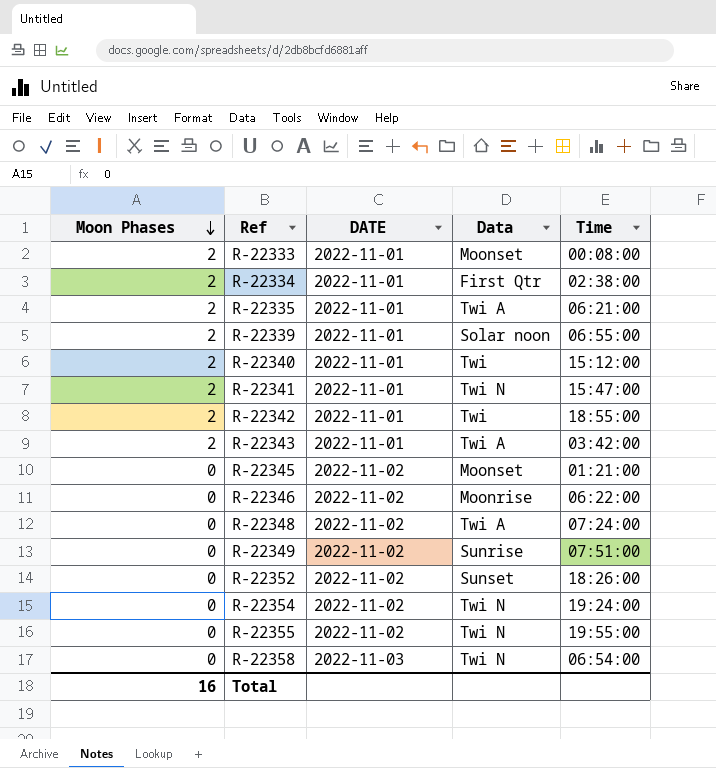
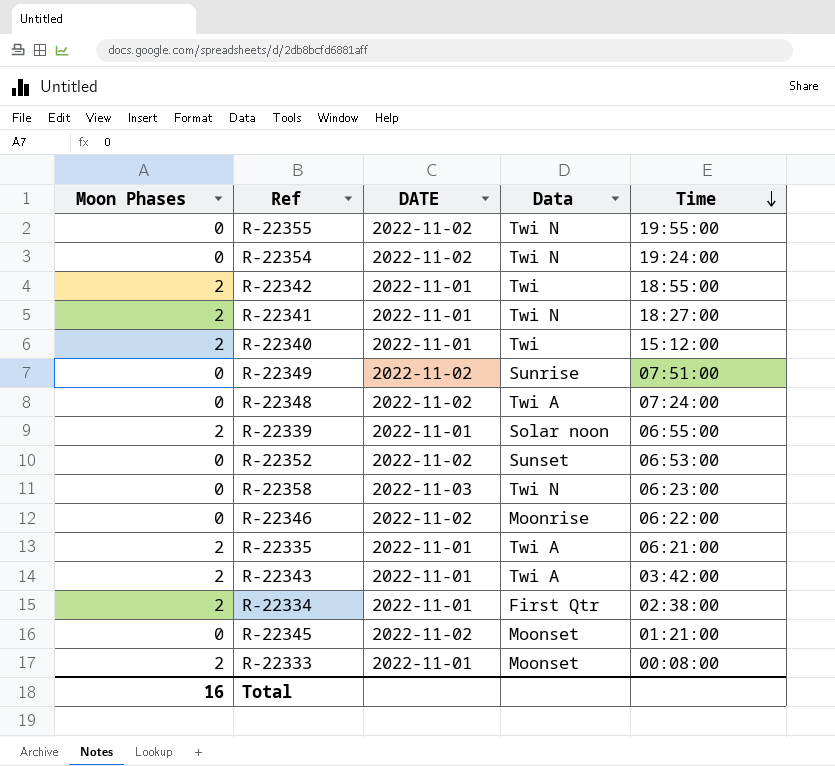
row order: Moon Phases descending -> Time descending
R-22341 | Time: 15:47:00 -> 18:27:00
R-22352 | Time: 18:26:00 -> 06:53:00
R-22358 | Time: 06:54:00 -> 06:23:00

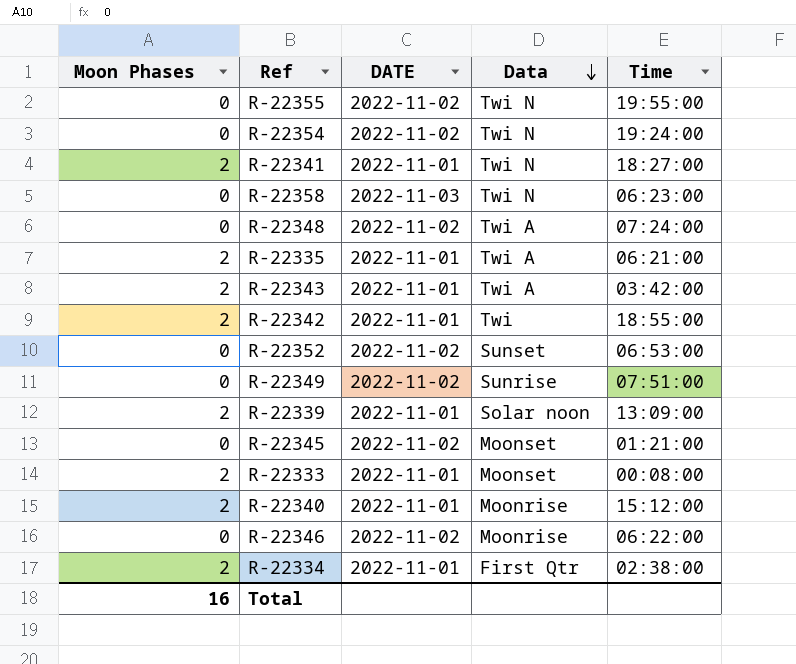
row order: Time descending -> Data descending
R-22339 | Time: 06:55:00 -> 13:09:00
R-22340 | Data: Twi -> Moonrise

